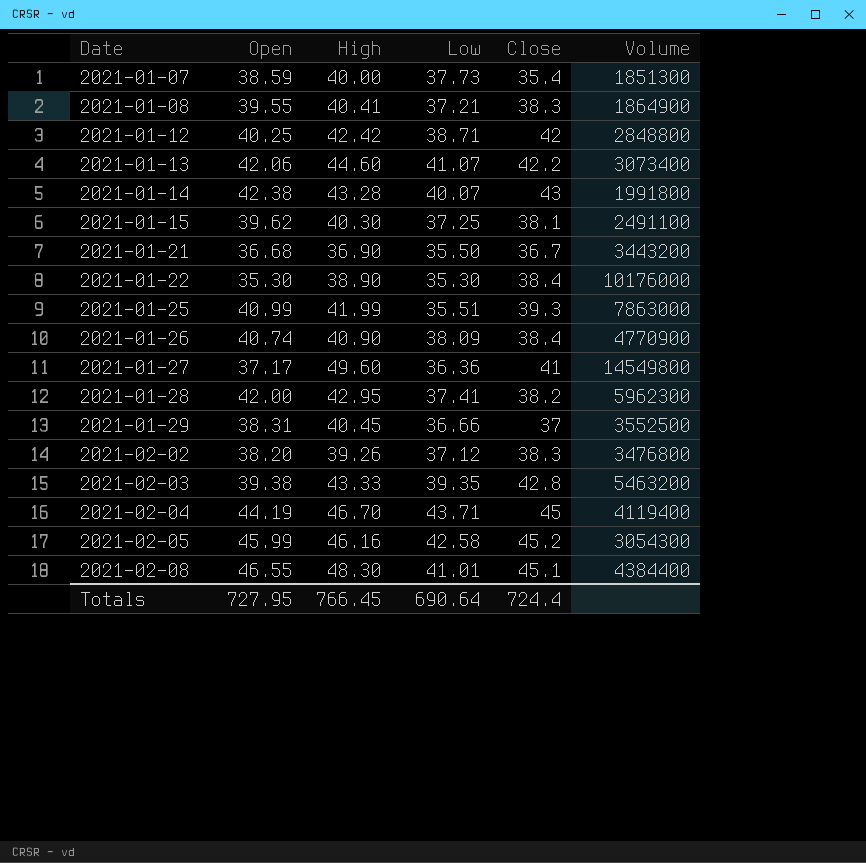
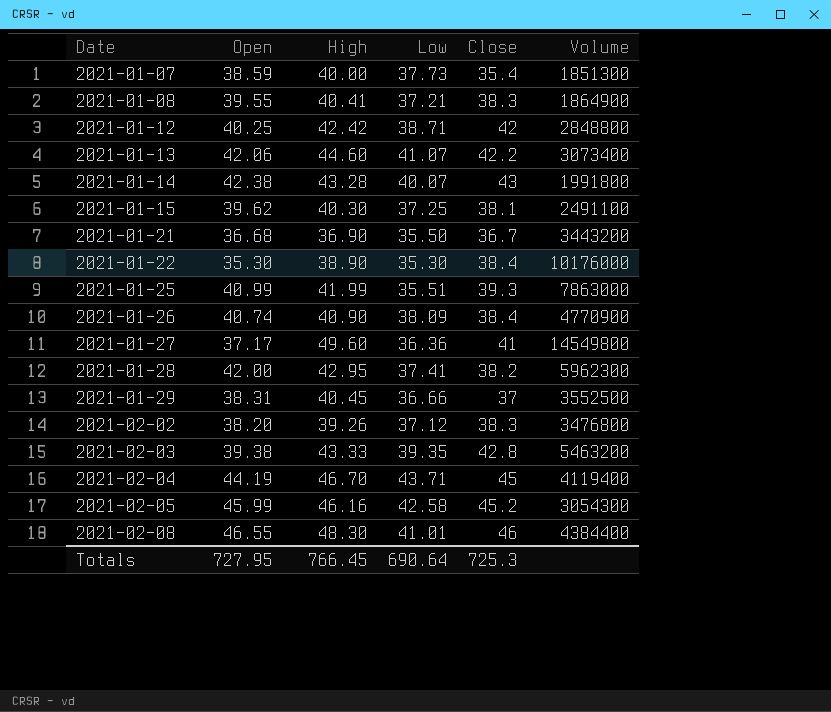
2021-02-08 | Close: 45.1 -> 46
Totals | Close: 724.4 -> 725.3

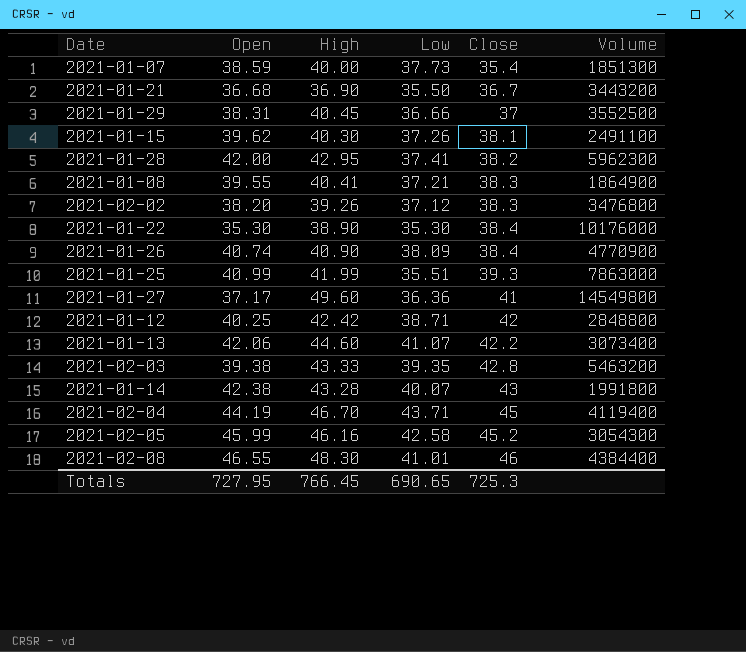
row order: Date ascending -> Close ascending
2021-01-15 | Low: 37.25 -> 37.26
Totals | Low: 690.64 -> 690.65

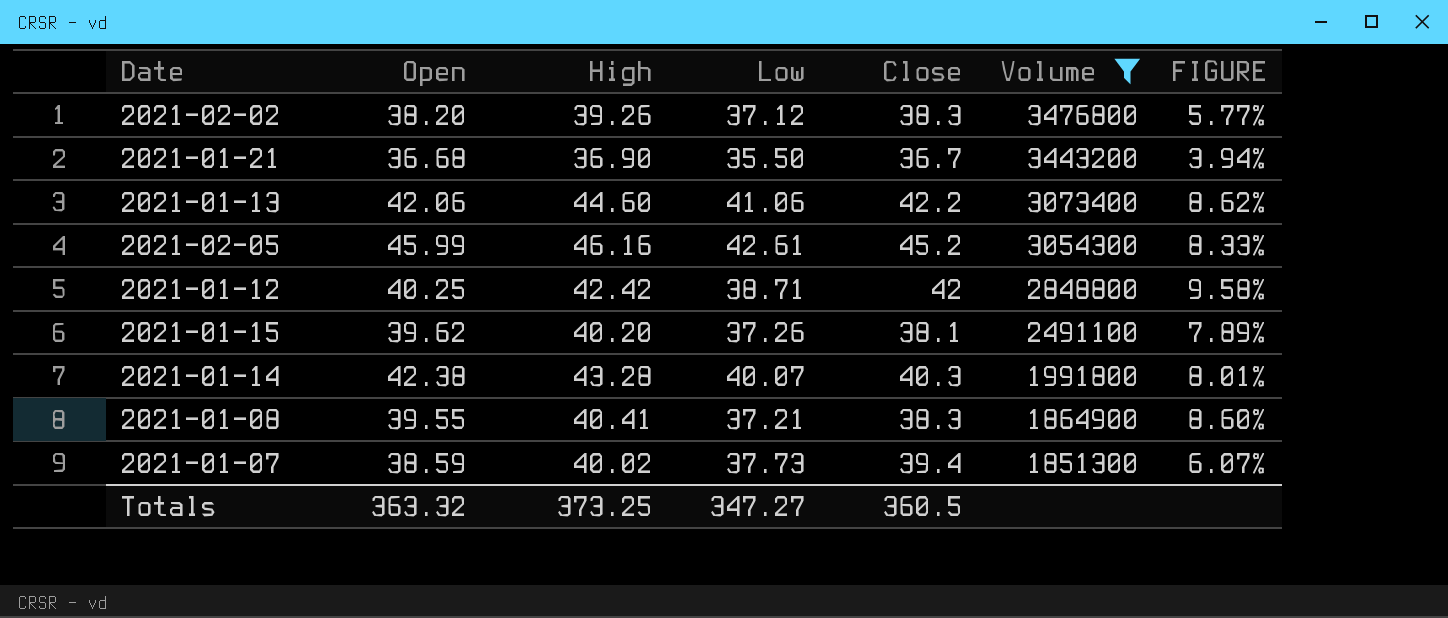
filter: none -> Volume <= 3476800
row order: Close ascending -> Volume descending
column FIGURE | formula: none -> ([High] - [Low]) / [Low]
2021-01-13 | Low: 41.07 -> 41.06
2021-02-05 | Low: 42.58 -> 42.61
2021-01-15 | High: 40.30 -> 40.20
2021-01-14 | Close: 43 -> 40.3
2021-01-07 | High: 40.00 -> 40.02
2021-01-07 | Close: 35.4 -> 39.4
Totals | Open: 727.95 -> 363.32
Totals | High: 766.45 -> 373.25
Totals | Low: 690.65 -> 347.27
Totals | Close: 725.3 -> 360.5

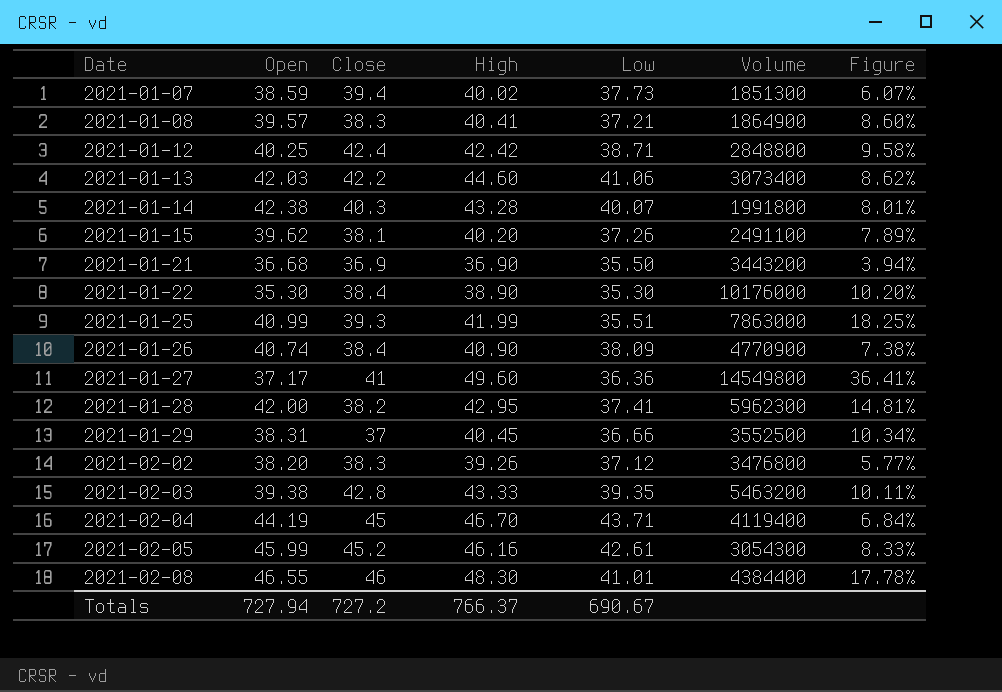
filter: Volume <= 3476800 -> none
row order: Volume descending -> Date ascending
column Close | position: 5 -> 3
column name: FIGURE -> Figure
2021-01-08 | Open: 39.55 -> 39.57
2021-01-12 | Close: 42 -> 42.4
2021-01-13 | Open: 42.06 -> 42.03
2021-01-21 | Close: 36.7 -> 36.9
Totals | Open: 363.32 -> 727.94
Totals | Close: 360.5 -> 727.2
Totals | High: 373.25 -> 766.37
Totals | Low: 347.27 -> 690.67

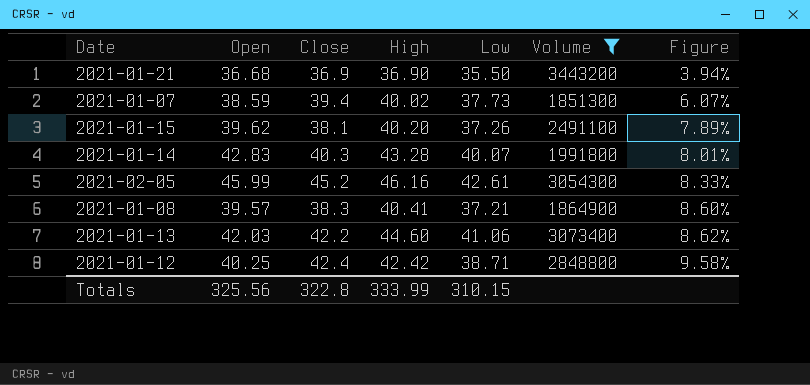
filter: none -> Volume <= 3443200
row order: Date ascending -> Figure ascending
2021-01-14 | Open: 42.38 -> 42.83
Totals | Open: 727.94 -> 325.56
Totals | Close: 727.2 -> 322.8
Totals | High: 766.37 -> 333.99
Totals | Low: 690.67 -> 310.15

